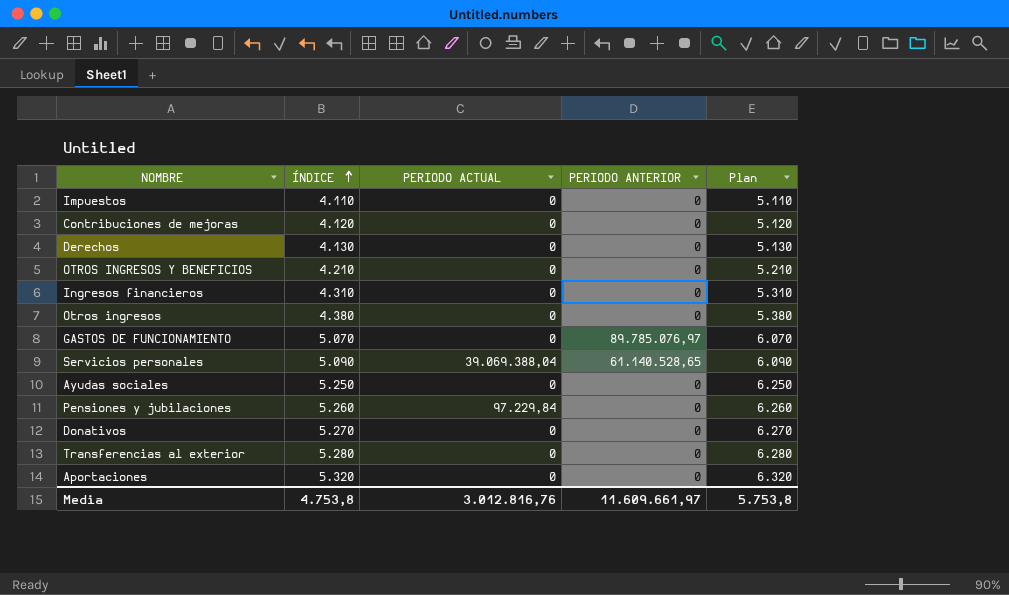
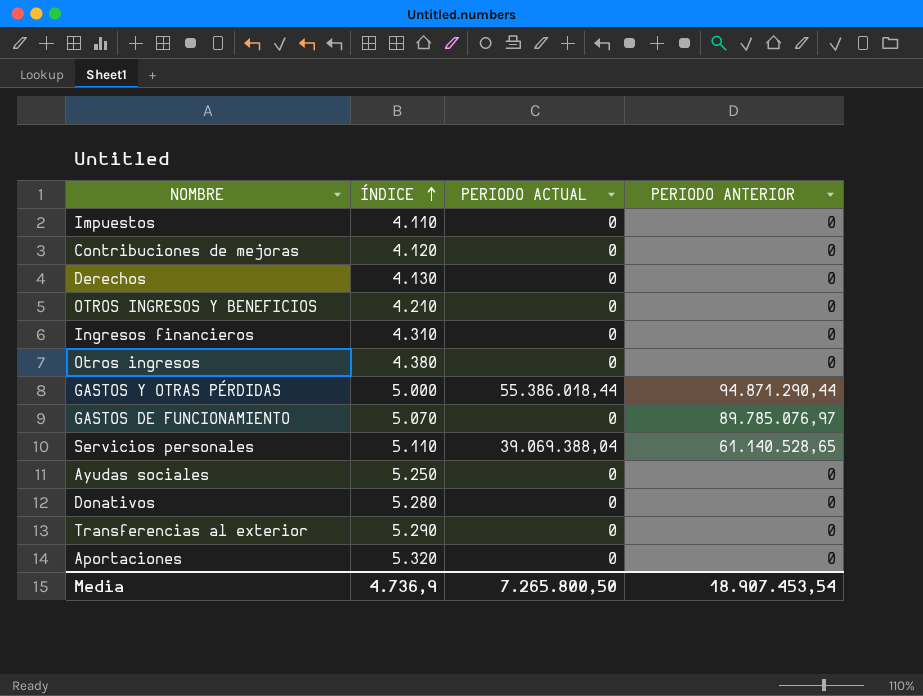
column Plan | formula: [ÍNDICE] + 1000 -> none
row Pensiones y jubilaciones: 5.260 | 97.229,84 | 0 | 6.260 -> none
row GASTOS Y OTRAS PÉRDIDAS: none -> 5.000 | 55.386.018,44 | 94.871.290,44
Servicios personales | ÍNDICE: 5.090 -> 5.110
Donativos | ÍNDICE: 5.270 -> 5.280
Transferencias al exterior | ÍNDICE: 5.280 -> 5.290
Media | ÍNDICE: 4.753,8 -> 4.736,9
Media | PERIODO ACTUAL: 3.012.816,76 -> 7.265.800,50
Media | PERIODO ANTERIOR: 11.609.661,97 -> 18.907.453,54

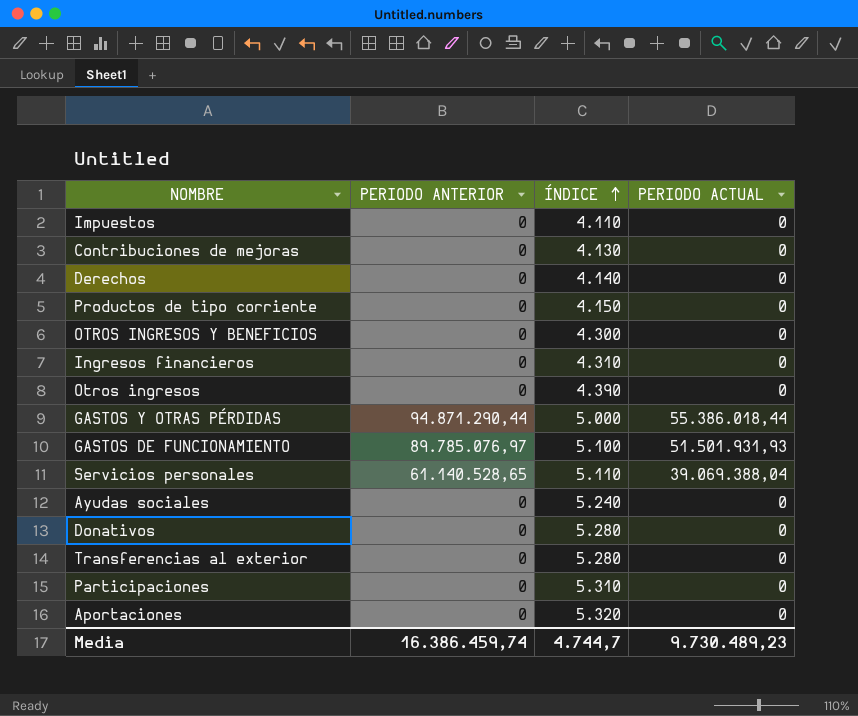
column PERIODO ANTERIOR | position: 4 -> 2
Contribuciones de mejoras | ÍNDICE: 4.120 -> 4.130
Derechos | ÍNDICE: 4.130 -> 4.140
row Productos de tipo corriente: none -> 0 | 4.150 | 0
OTROS INGRESOS Y BENEFICIOS | ÍNDICE: 4.210 -> 4.300
Otros ingresos | ÍNDICE: 4.380 -> 4.390
GASTOS DE FUNCIONAMIENTO | ÍNDICE: 5.070 -> 5.100
GASTOS DE FUNCIONAMIENTO | PERIODO ACTUAL: 0 -> 51.501.931,93
Ayudas sociales | ÍNDICE: 5.250 -> 5.240
Transferencias al exterior | ÍNDICE: 5.290 -> 5.280
row Participaciones: none -> 0 | 5.310 | 0
Media | PERIODO ANTERIOR: 18.907.453,54 -> 16.386.459,74
Media | ÍNDICE: 4.736,9 -> 4.744,7
Media | PERIODO ACTUAL: 7.265.800,50 -> 9.730.489,23

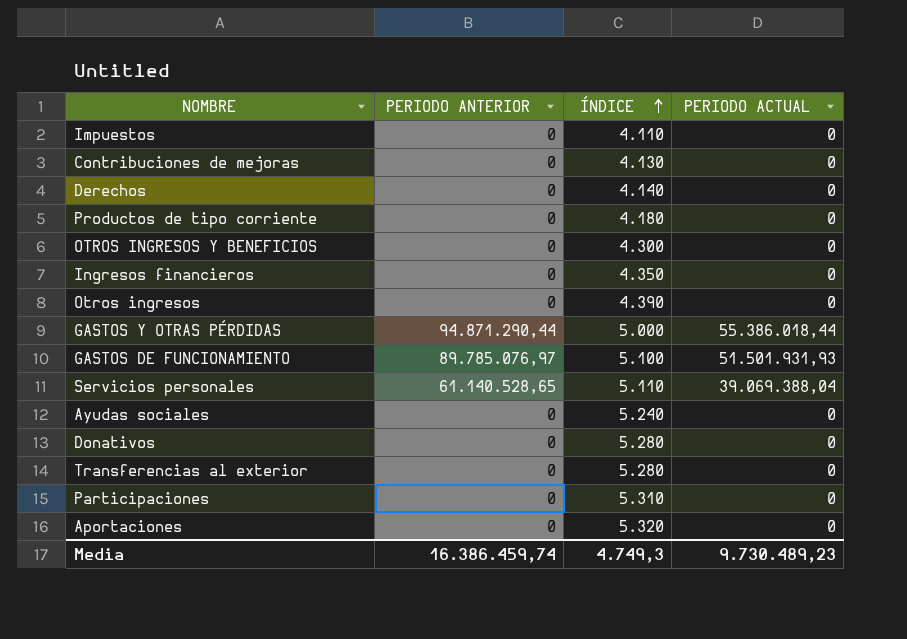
Productos de tipo corriente | ÍNDICE: 4.150 -> 4.180
Ingresos financieros | ÍNDICE: 4.310 -> 4.350
Media | ÍNDICE: 4.744,7 -> 4.749,3

